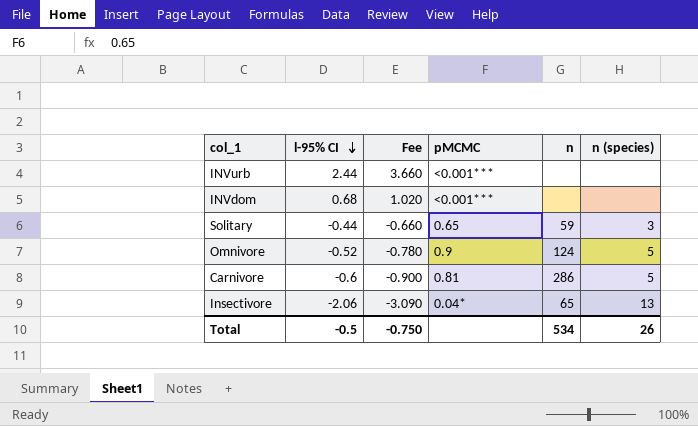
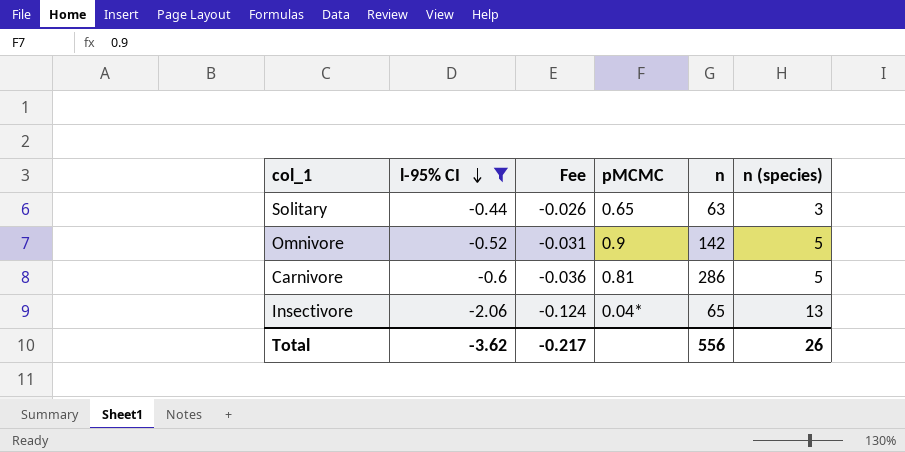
filter: none -> l-95% CI <= -0.44
column Fee | formula: [l-95% CI] * 1.5 -> [l-95% CI] * 0.06
Solitary | n: 59 -> 63
Omnivore | n: 124 -> 142
Total | l-95% CI: -0.5 -> -3.62
Total | Fee: -0.750 -> -0.217
Total | n: 534 -> 556

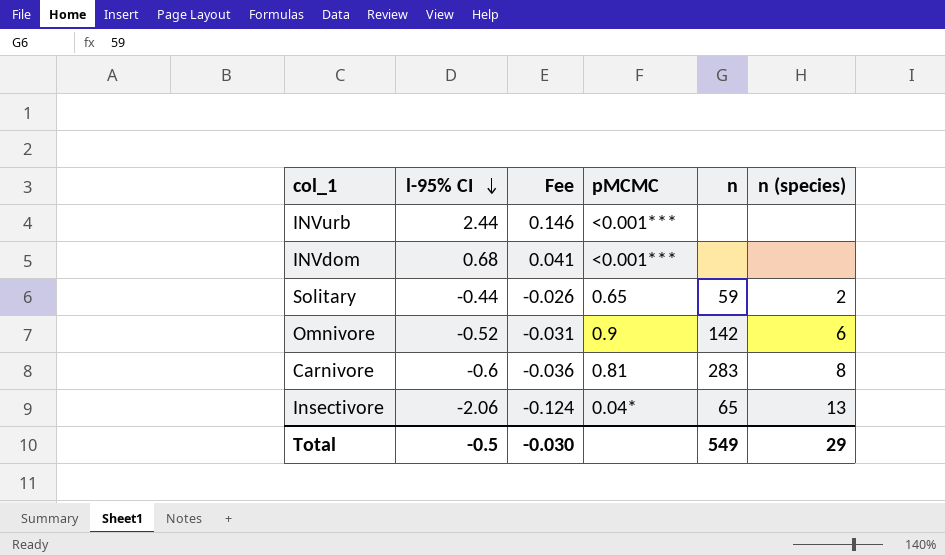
filter: l-95% CI <= -0.44 -> none
Solitary | n: 63 -> 59
Solitary | n (species): 3 -> 2
Omnivore | n (species): 5 -> 6
Carnivore | n: 286 -> 283
Carnivore | n (species): 5 -> 8
Total | l-95% CI: -3.62 -> -0.5
Total | Fee: -0.217 -> -0.030
Total | n: 556 -> 549
Total | n (species): 26 -> 29

